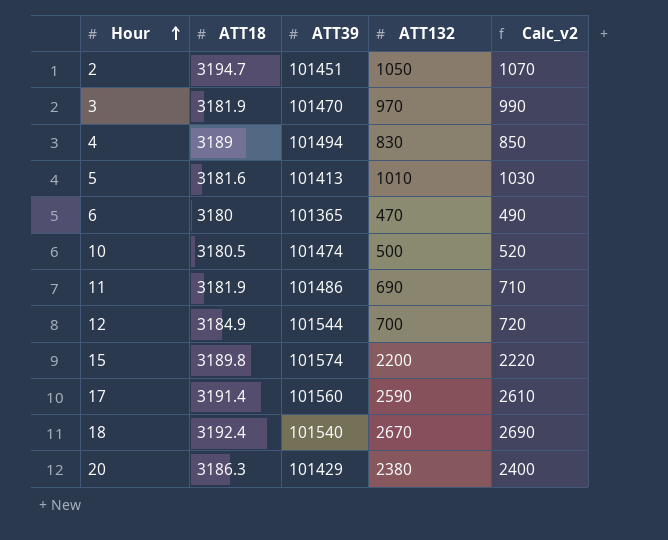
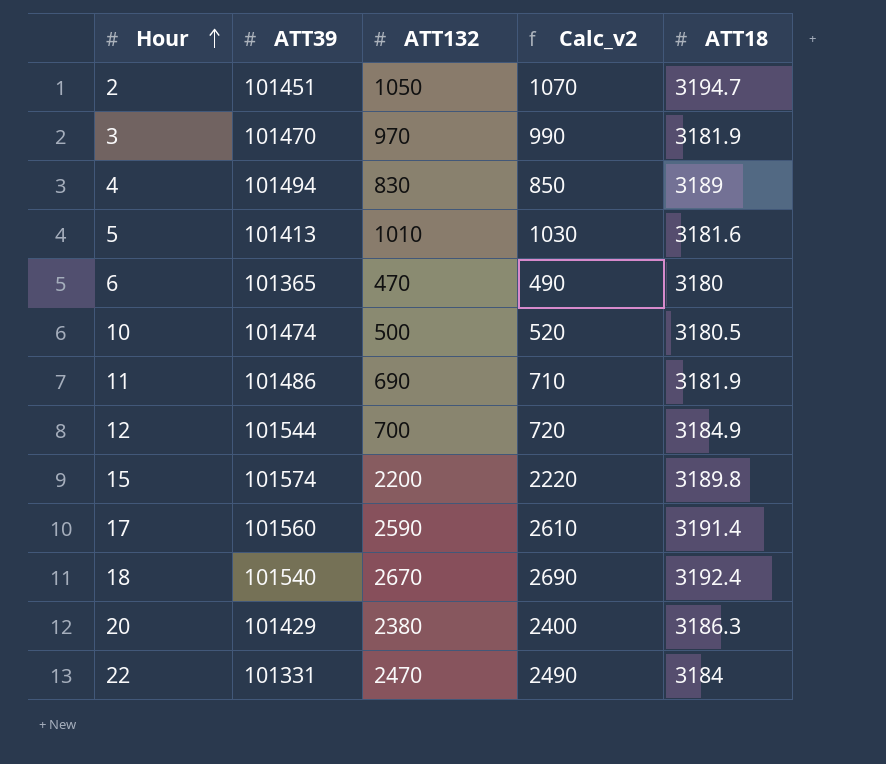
column ATT18 | position: 2 -> 5
row 22: none -> 101331 | 2470 | 2490 | 3184

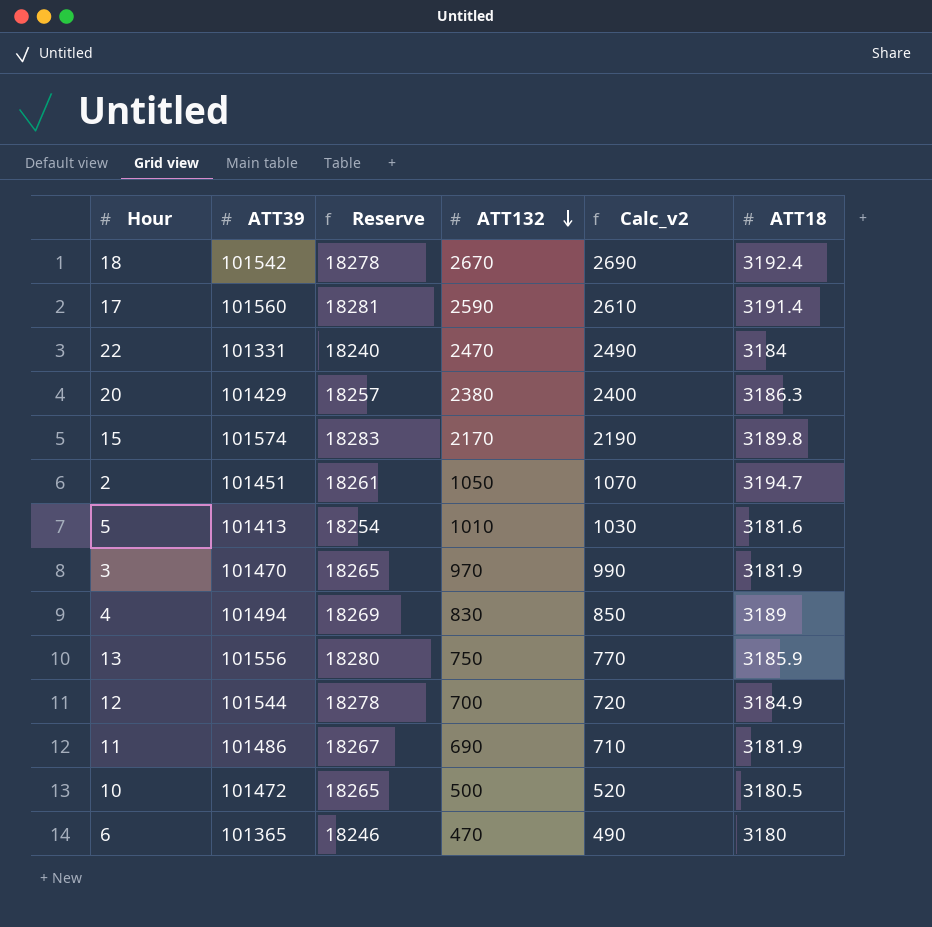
row order: Hour ascending -> ATT132 descending
column Reserve | formula: none -> [ATT39] * 0.18
18 | ATT39: 101540 -> 101542
15 | ATT132: 2200 -> 2170
15 | Calc_v2: 2220 -> 2190
row 13: none -> 101556 | 18280 | 750 | 770 | 3185.9
10 | ATT39: 101474 -> 101472

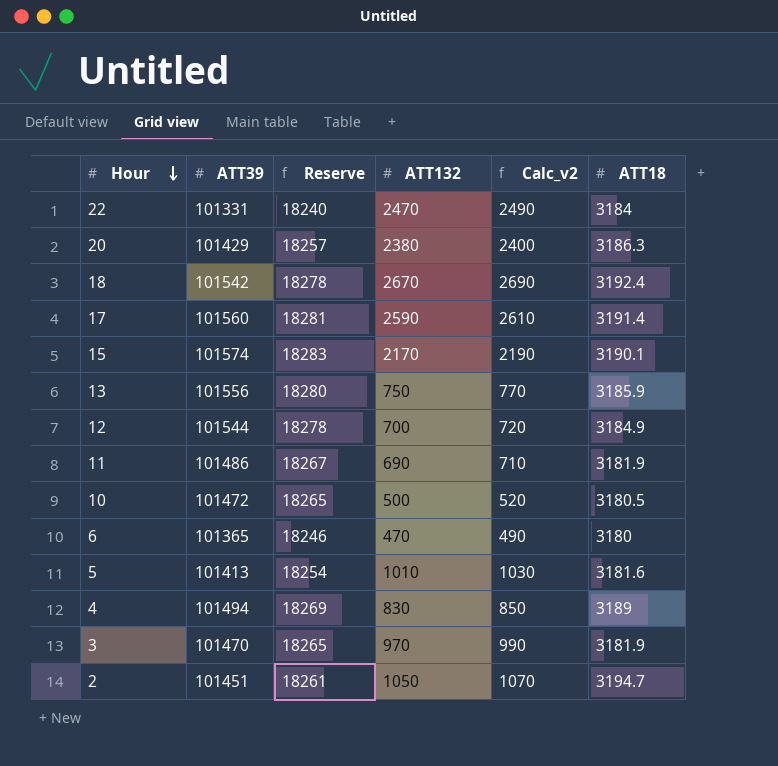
row order: ATT132 descending -> Hour descending
15 | ATT18: 3189.8 -> 3190.1

